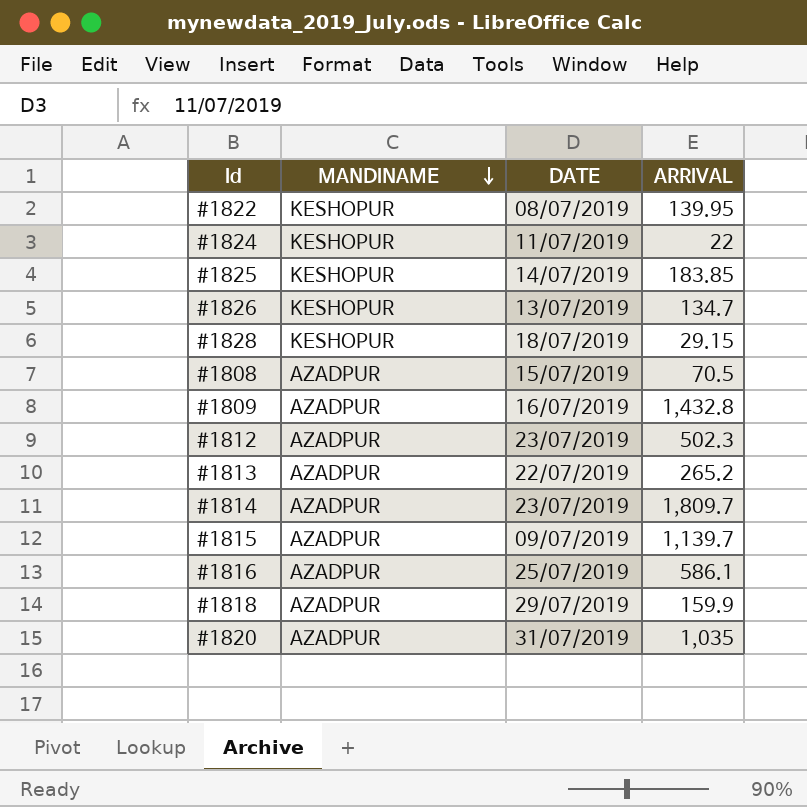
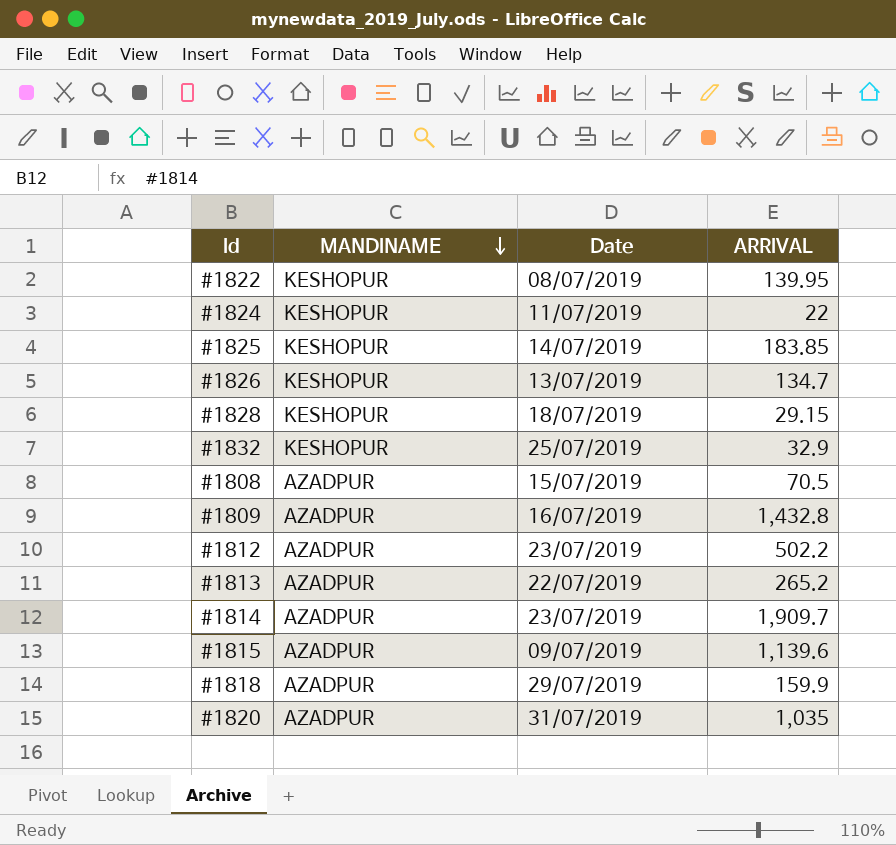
column name: DATE -> Date
row #1816: AZADPUR | 25/07/2019 | 586.1 -> none
row #1832: none -> KESHOPUR | 25/07/2019 | 32.9
#1812 | ARRIVAL: 502.3 -> 502.2
#1814 | ARRIVAL: 1,809.7 -> 1,909.7
#1815 | ARRIVAL: 1,139.7 -> 1,139.6

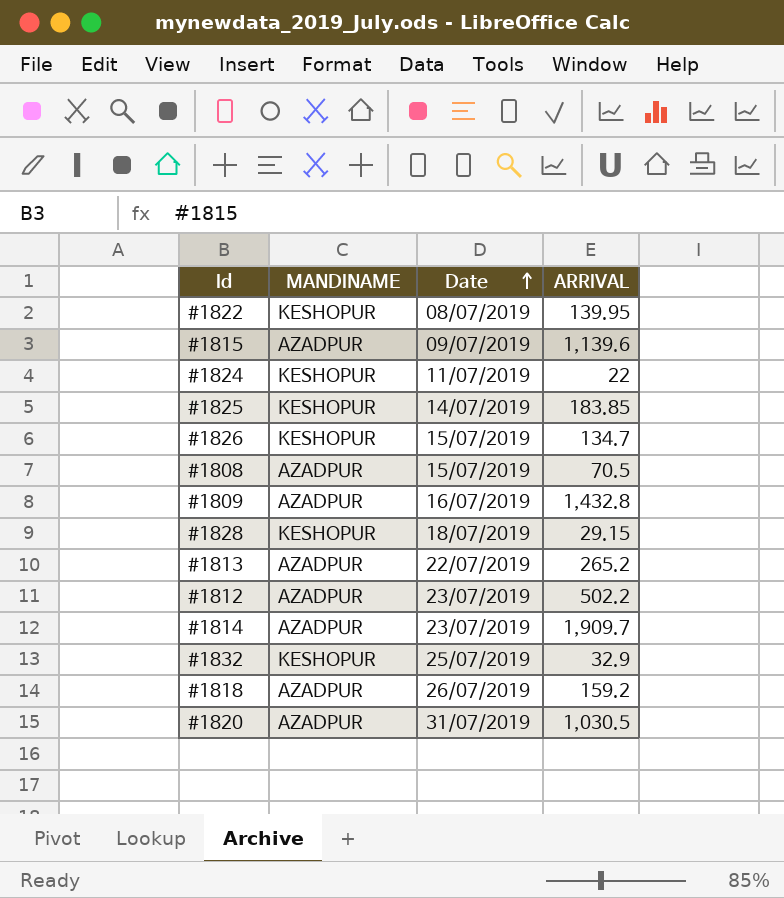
row order: MANDINAME descending -> Date ascending
#1826 | Date: 13/07/2019 -> 15/07/2019
#1818 | Date: 29/07/2019 -> 26/07/2019
#1818 | ARRIVAL: 159.9 -> 159.2
#1820 | ARRIVAL: 1,035 -> 1,030.5

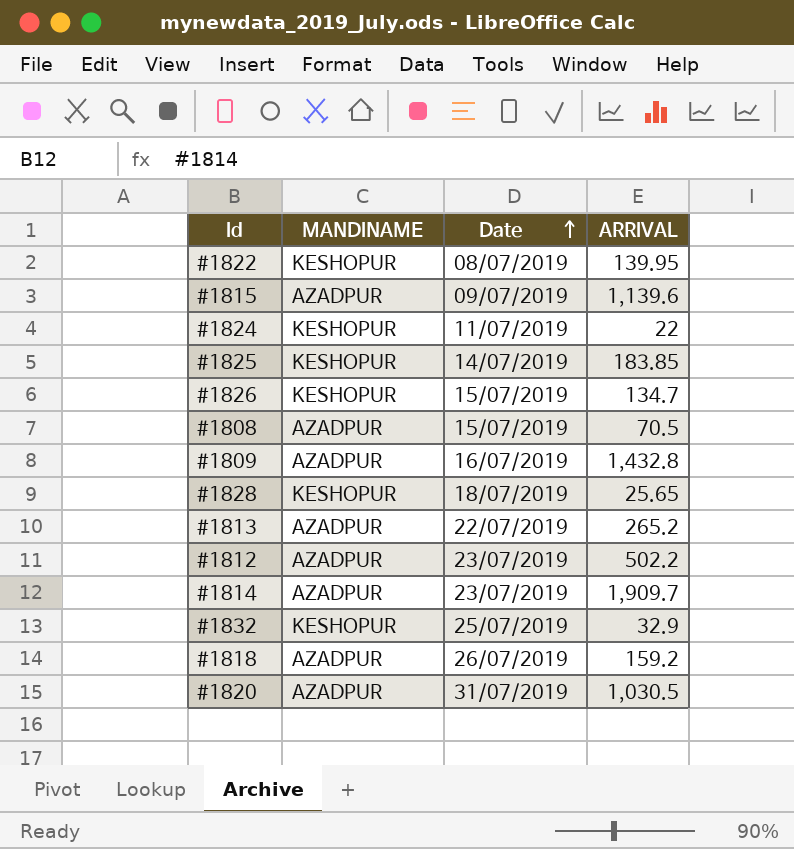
#1828 | ARRIVAL: 29.15 -> 25.65

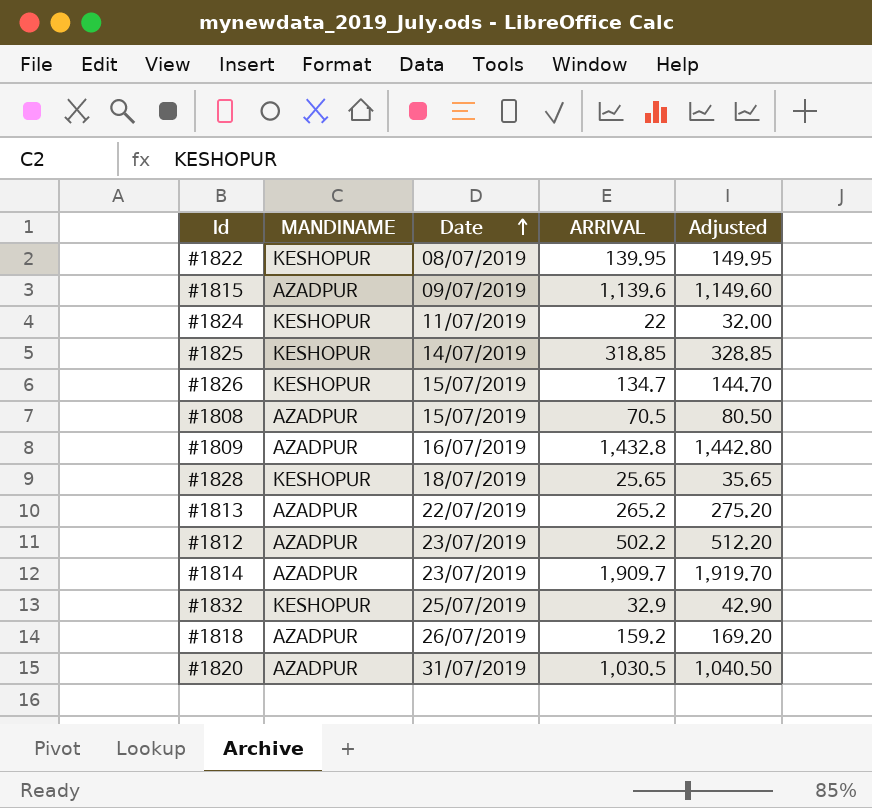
column Adjusted | formula: none -> [ARRIVAL] + 10
#1825 | ARRIVAL: 183.85 -> 318.85

